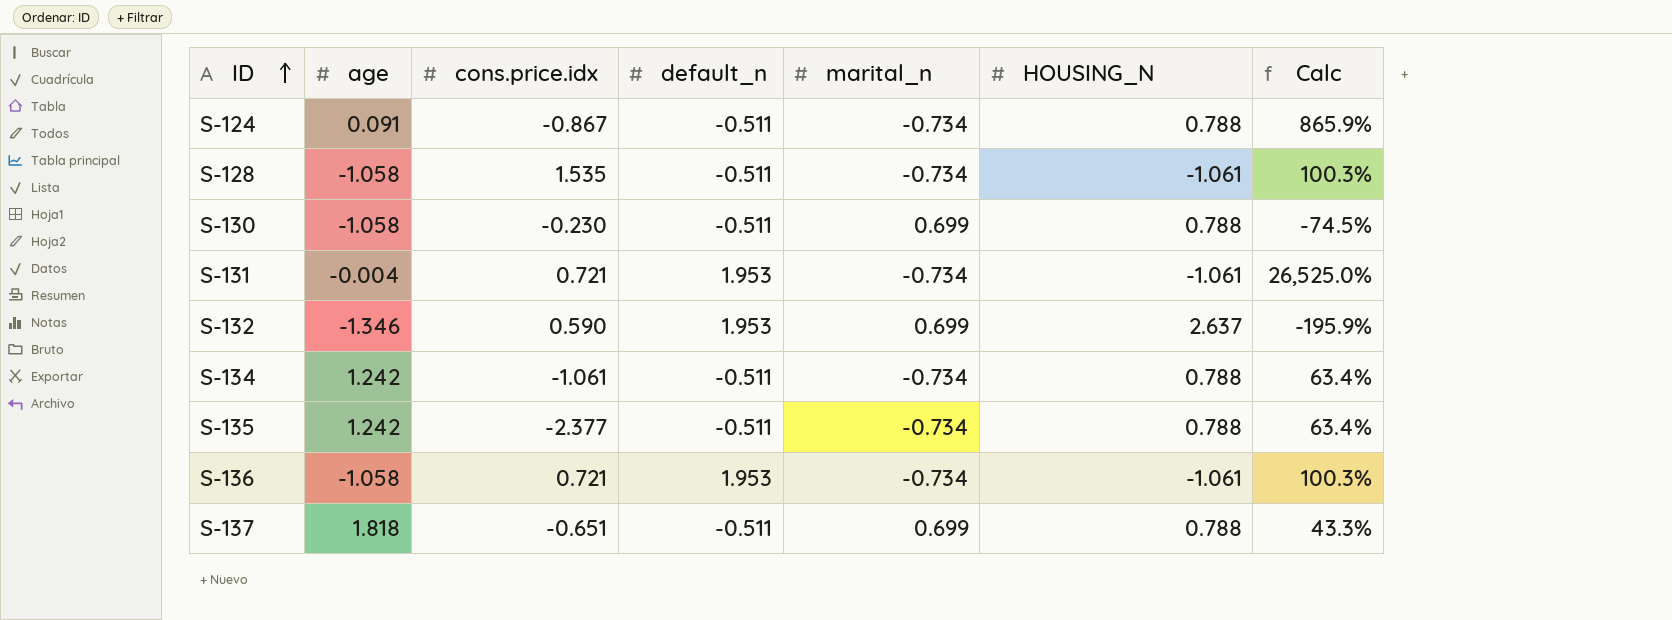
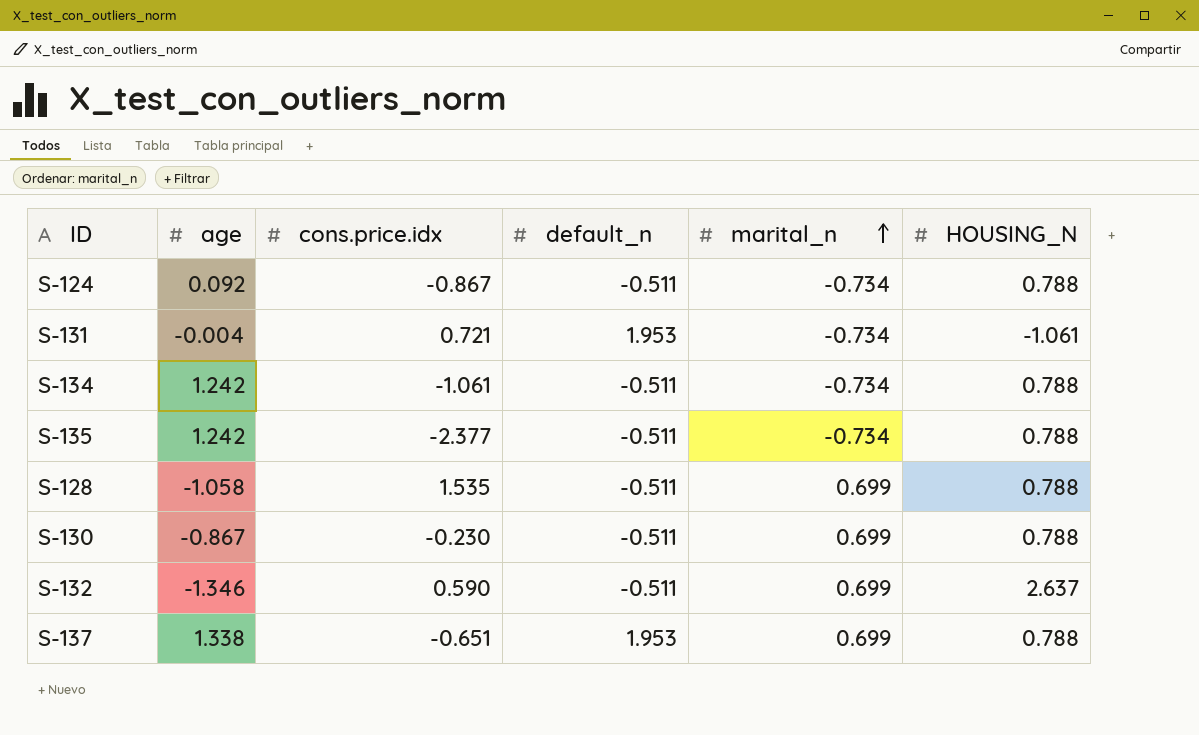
row order: ID ascending -> marital_n ascending
column Calc | formula: [HOUSING_N] / [age] -> none
row S-136: -1.058 | 0.721 | 1.953 | -0.734 | -1.061 | 100.3% -> none
S-124 | age: 0.091 -> 0.092
S-128 | marital_n: -0.734 -> 0.699
S-128 | HOUSING_N: -1.061 -> 0.788
S-130 | age: -1.058 -> -0.867
S-132 | default_n: 1.953 -> -0.511
S-137 | age: 1.818 -> 1.338
S-137 | default_n: -0.511 -> 1.953

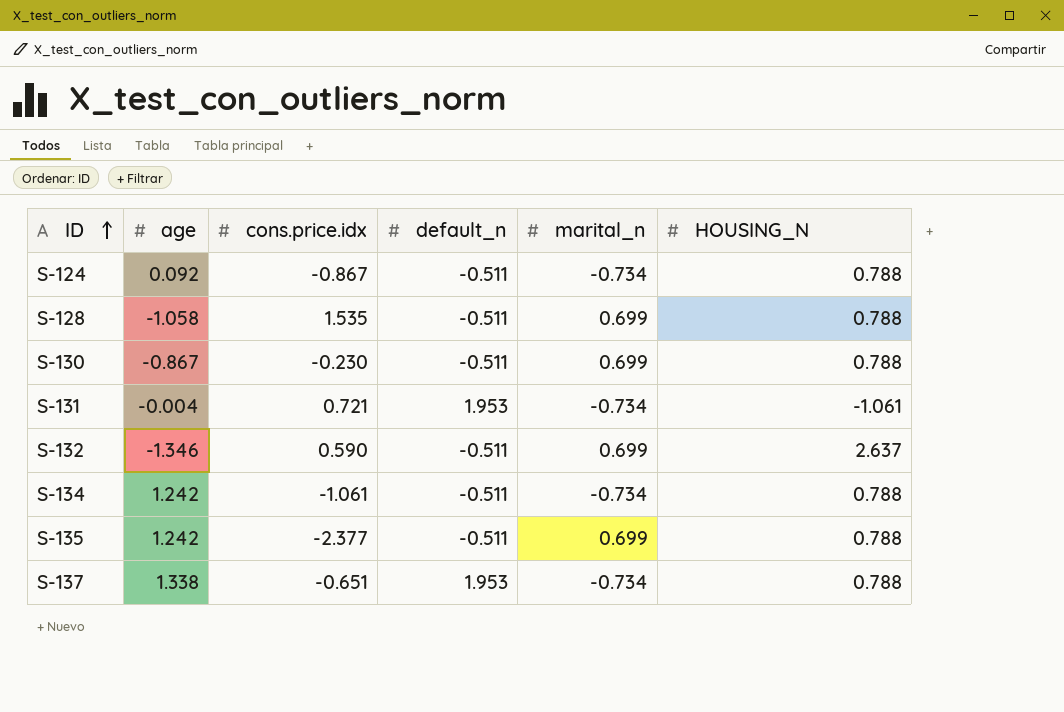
row order: marital_n ascending -> ID ascending
S-135 | marital_n: -0.734 -> 0.699
S-137 | marital_n: 0.699 -> -0.734

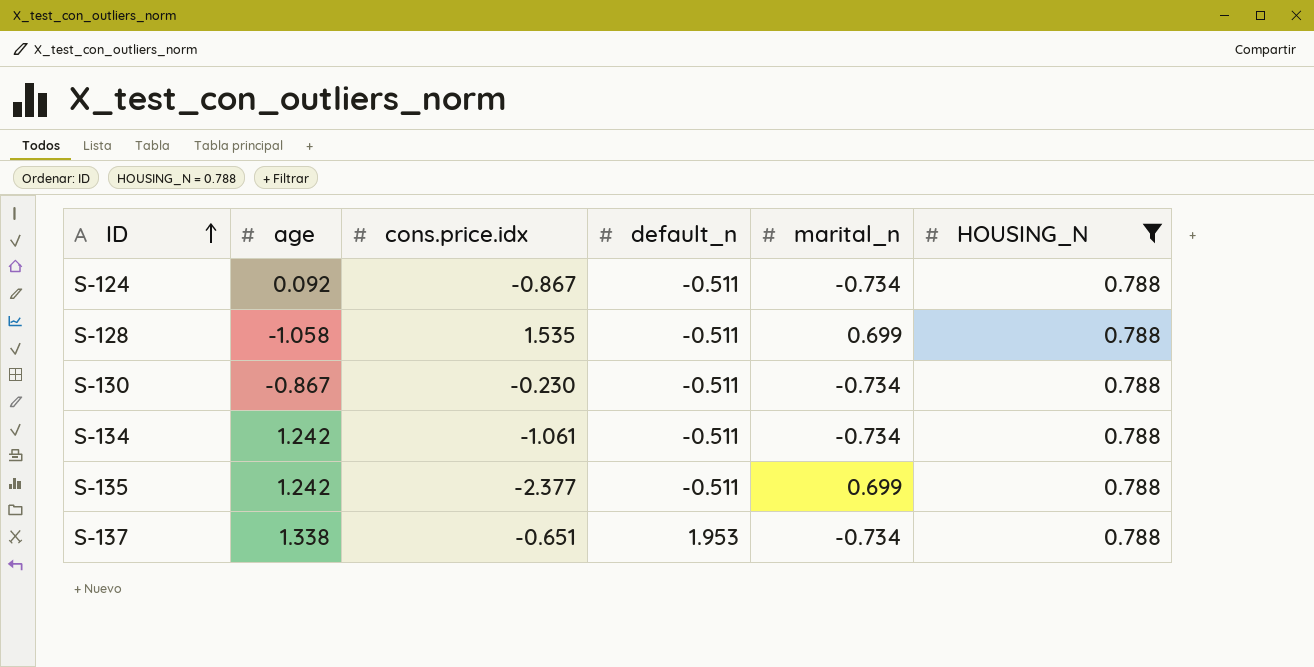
filter: none -> HOUSING_N = 0.788
S-130 | marital_n: 0.699 -> -0.734

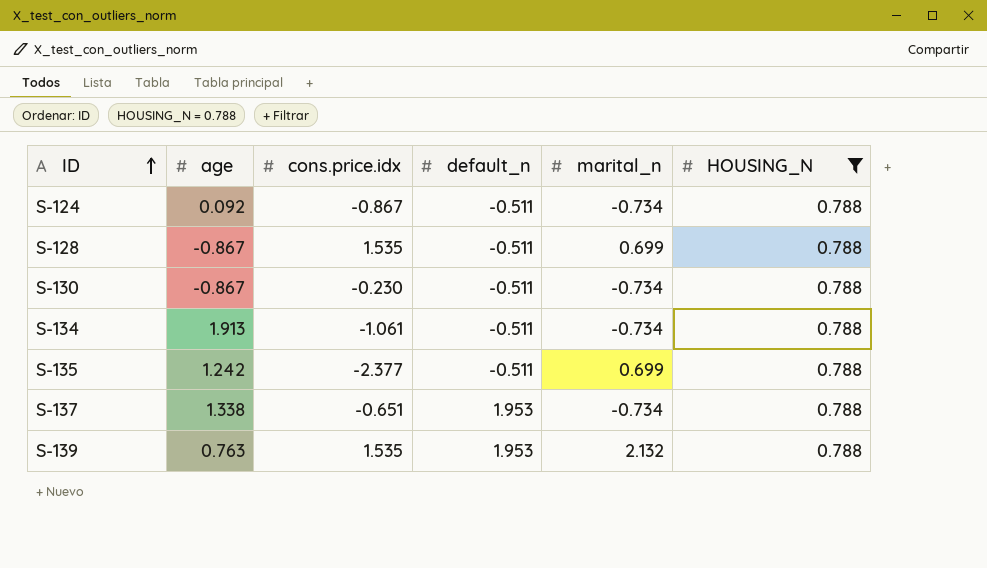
S-128 | age: -1.058 -> -0.867
S-134 | age: 1.242 -> 1.913
row S-139: none -> 0.763 | 1.535 | 1.953 | 2.132 | 0.788

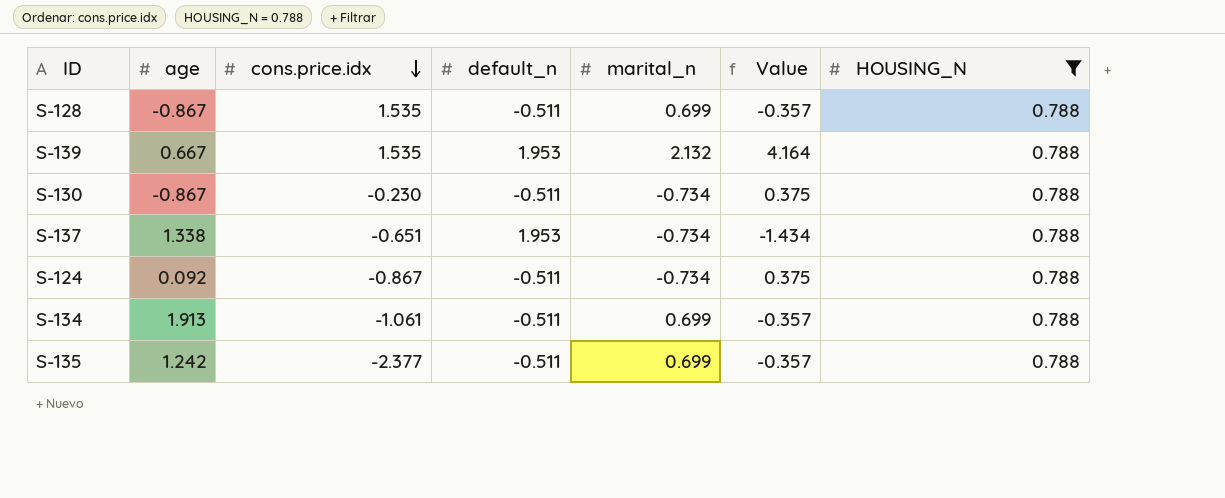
row order: ID ascending -> cons.price.idx descending
column Value | formula: none -> [default_n] * [marital_n]
S-139 | age: 0.763 -> 0.667
S-134 | marital_n: -0.734 -> 0.699

